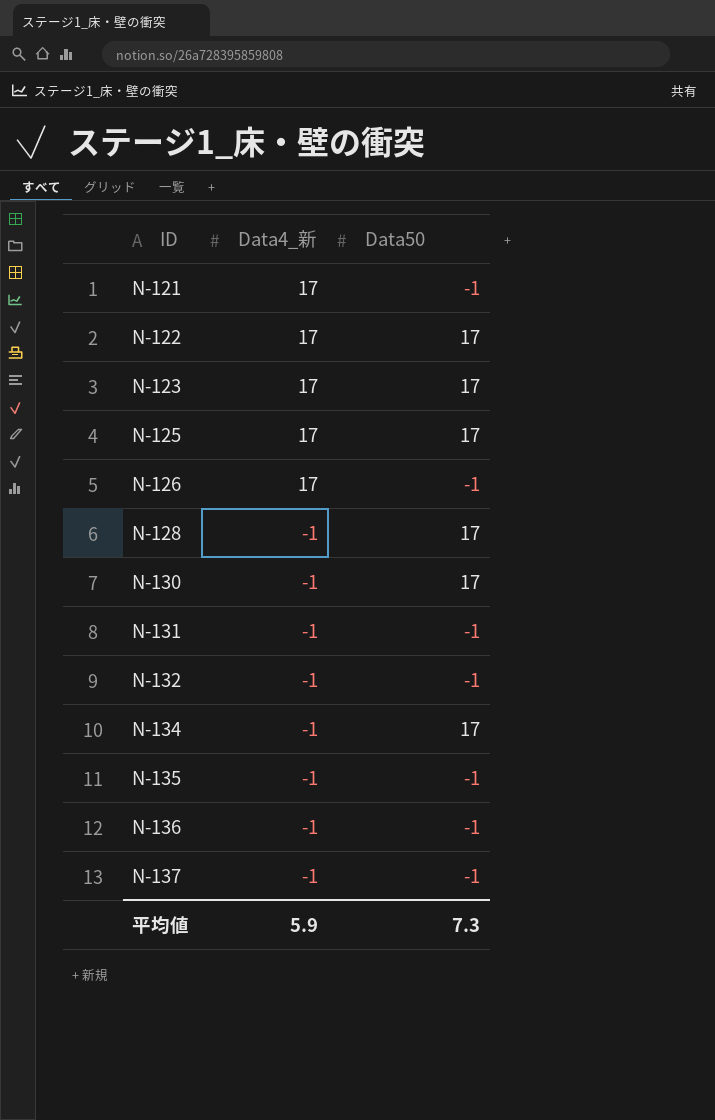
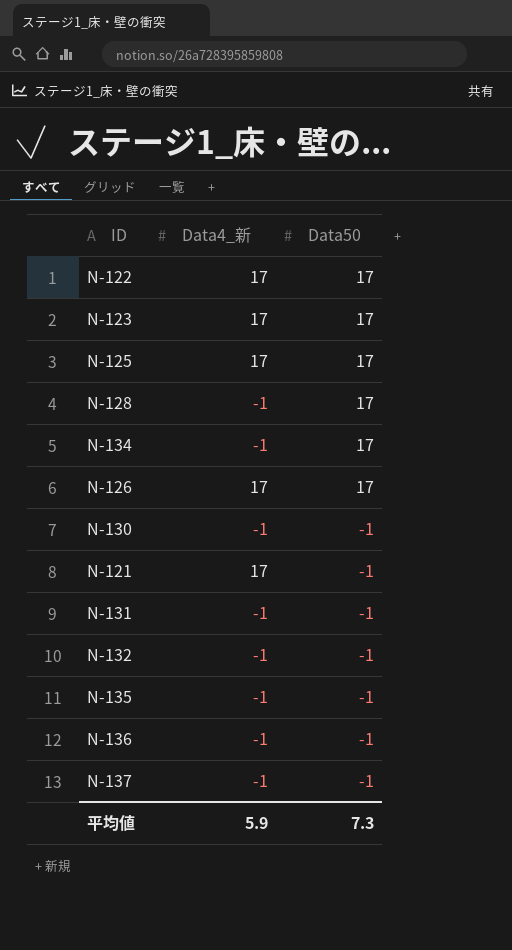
row order: ID ascending -> Data50 descending
N-126 | Data50: -1 -> 17
N-130 | Data50: 17 -> -1

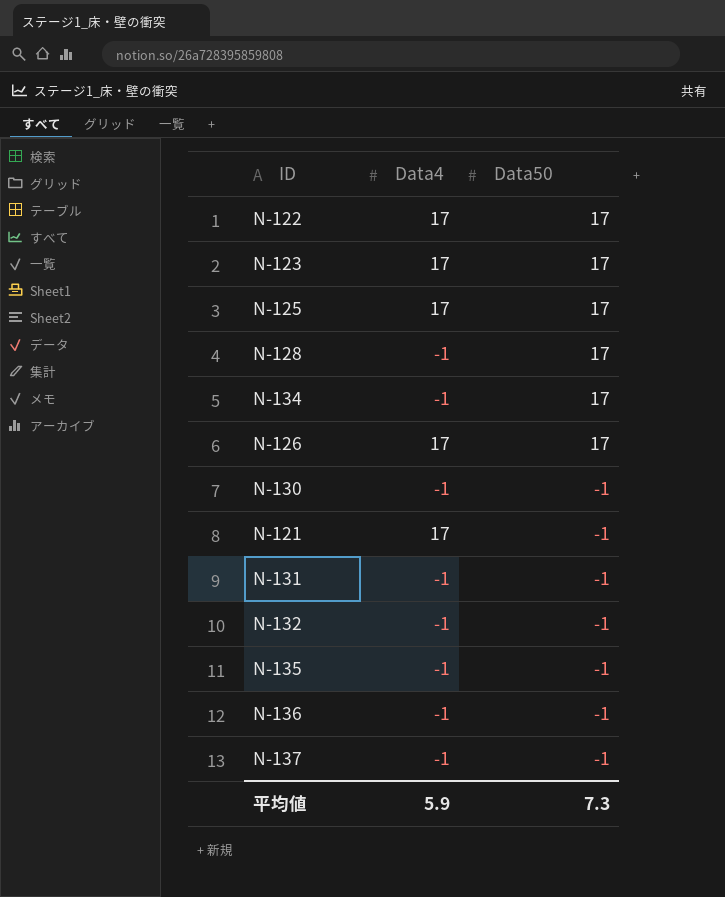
column name: Data4_新 -> Data4

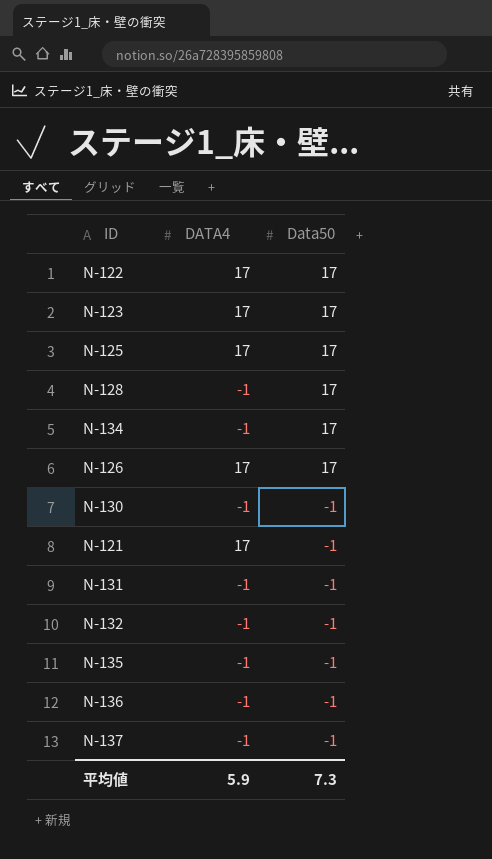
column name: Data4 -> DATA4

